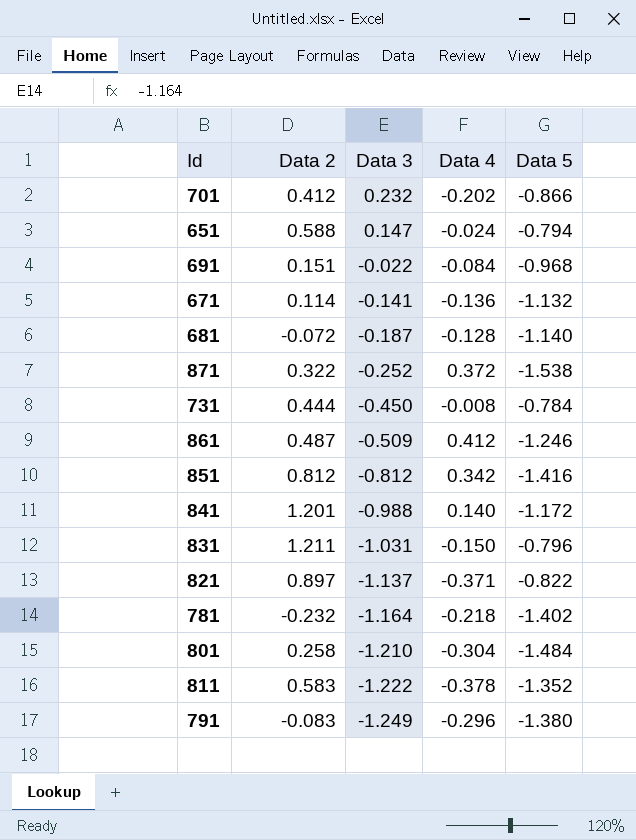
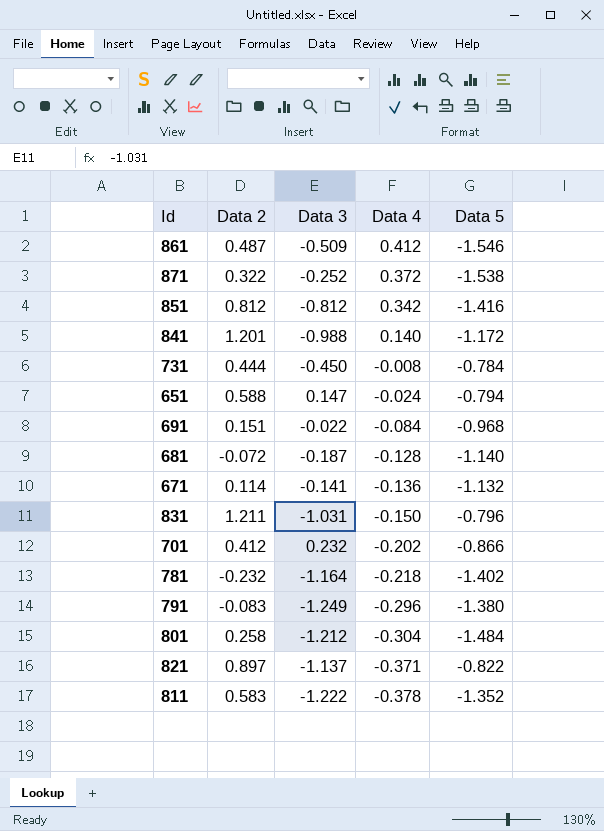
row order: Data 3 descending -> Data 4 descending
861 | Data 5: -1.246 -> -1.546
801 | Data 3: -1.210 -> -1.212

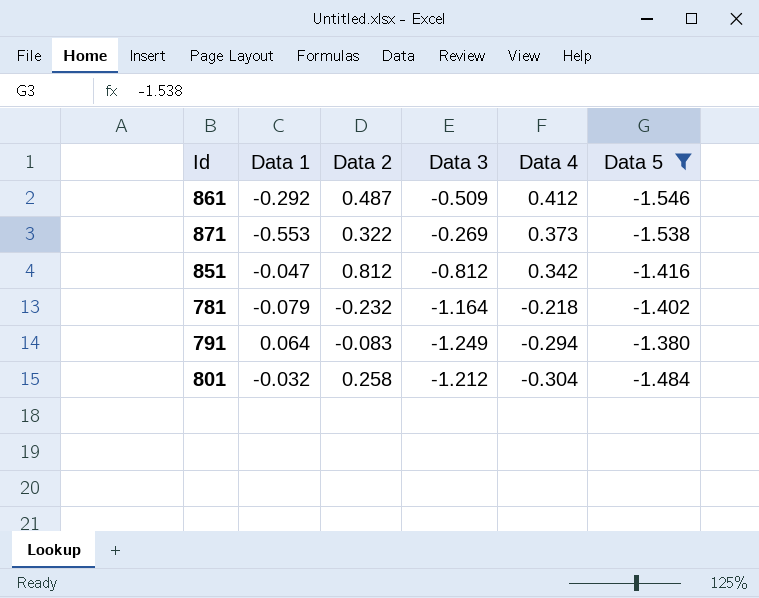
filter: none -> Data 5 <= -1.380
column Data 1 | position: none -> 2
871 | Data 3: -0.252 -> -0.269
871 | Data 4: 0.372 -> 0.373
791 | Data 4: -0.296 -> -0.294

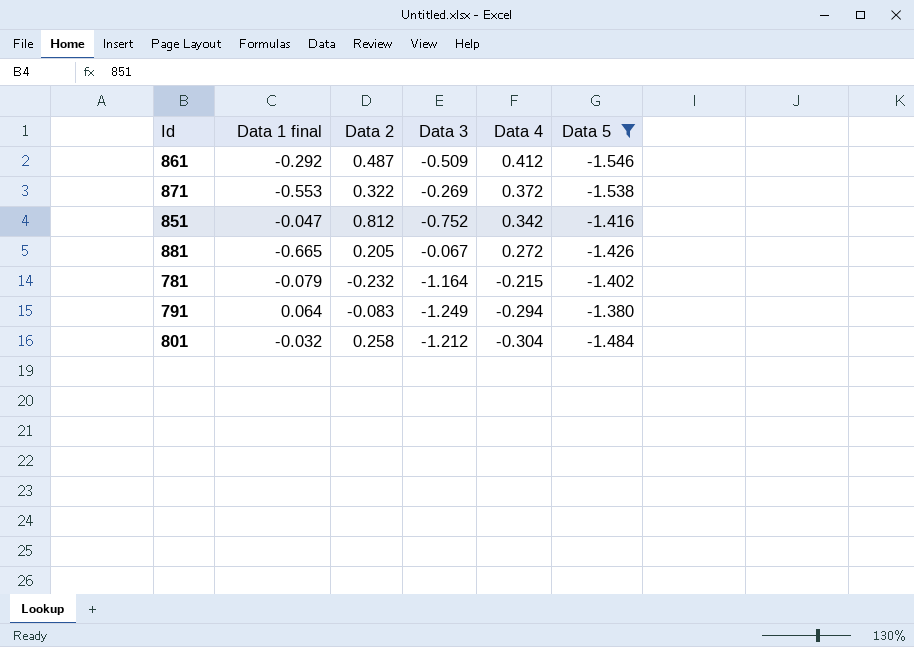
column name: Data 1 -> Data 1 final
871 | Data 4: 0.373 -> 0.372
851 | Data 3: -0.812 -> -0.752
row 881: none -> -0.665 | 0.205 | -0.067 | 0.272 | -1.426
781 | Data 4: -0.218 -> -0.215

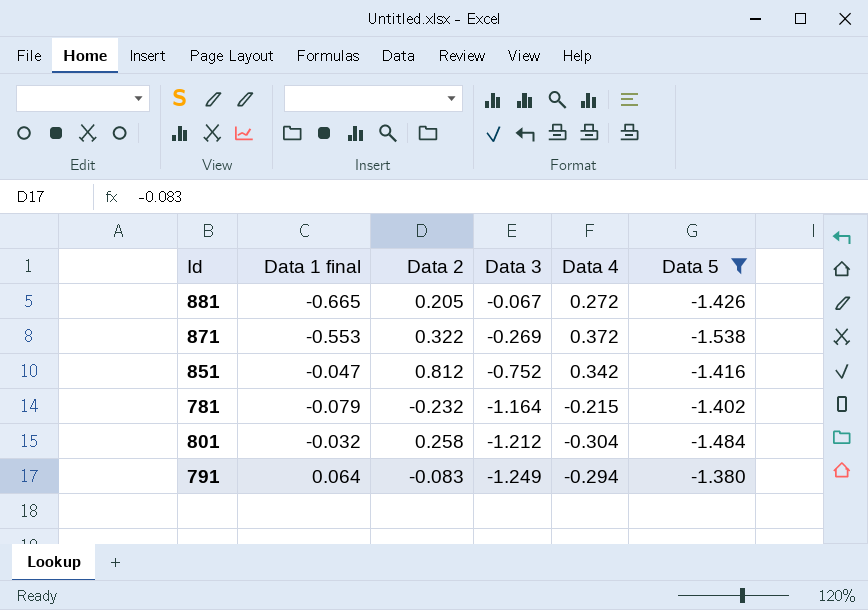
row order: Data 4 descending -> Data 3 descending
row 861: -0.292 | 0.487 | -0.509 | 0.412 | -1.546 -> none

